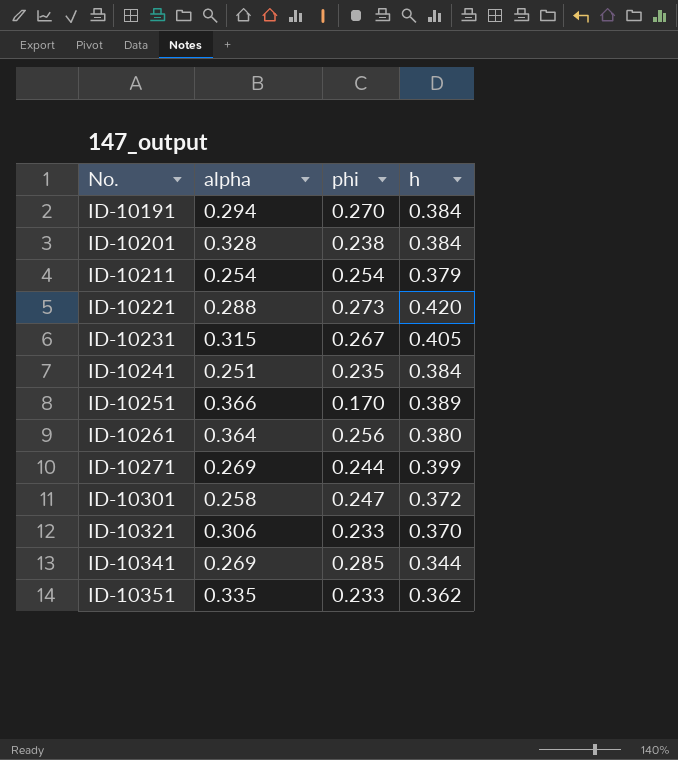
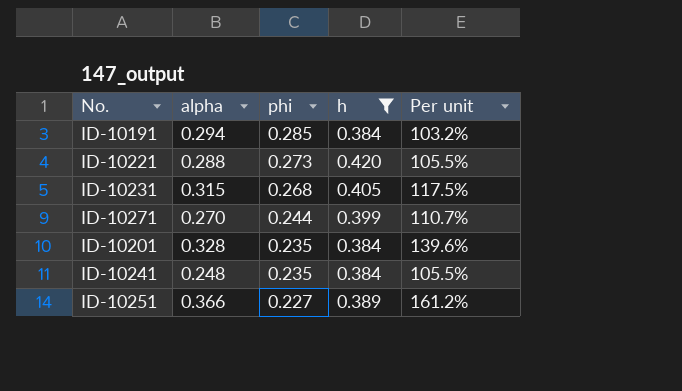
filter: none -> h >= 0.384
row order: No. ascending -> phi descending
column Per unit | formula: none -> [alpha] / [phi]
ID-10191 | phi: 0.270 -> 0.285
ID-10231 | phi: 0.267 -> 0.268
ID-10271 | alpha: 0.269 -> 0.270
ID-10201 | phi: 0.238 -> 0.235
ID-10241 | alpha: 0.251 -> 0.248
ID-10251 | phi: 0.170 -> 0.227

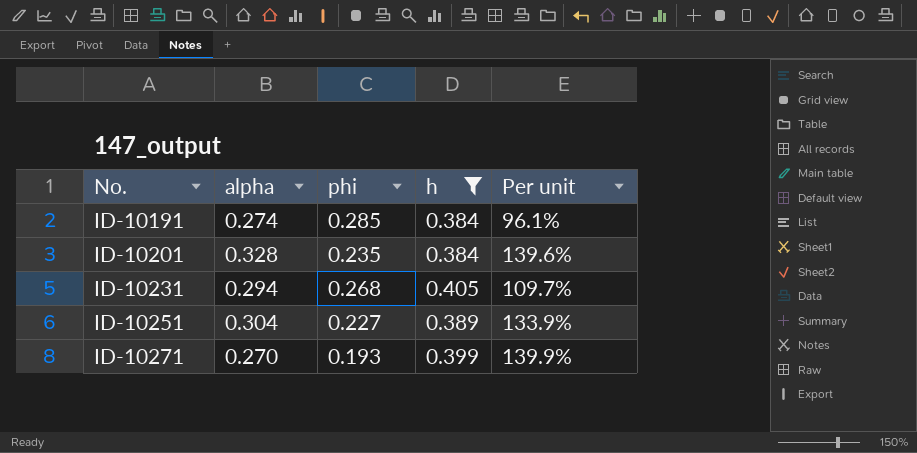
row order: phi descending -> No. ascending
row ID-10221: 0.288 | 0.273 | 0.420 | 105.5% -> none
row ID-10241: 0.248 | 0.235 | 0.384 | 105.5% -> none
ID-10191 | alpha: 0.294 -> 0.274
ID-10191 | Per unit: 103.2% -> 96.1%
ID-10231 | alpha: 0.315 -> 0.294
ID-10231 | Per unit: 117.5% -> 109.7%
ID-10251 | alpha: 0.366 -> 0.304
ID-10251 | Per unit: 161.2% -> 133.9%
ID-10271 | phi: 0.244 -> 0.193
ID-10271 | Per unit: 110.7% -> 139.9%

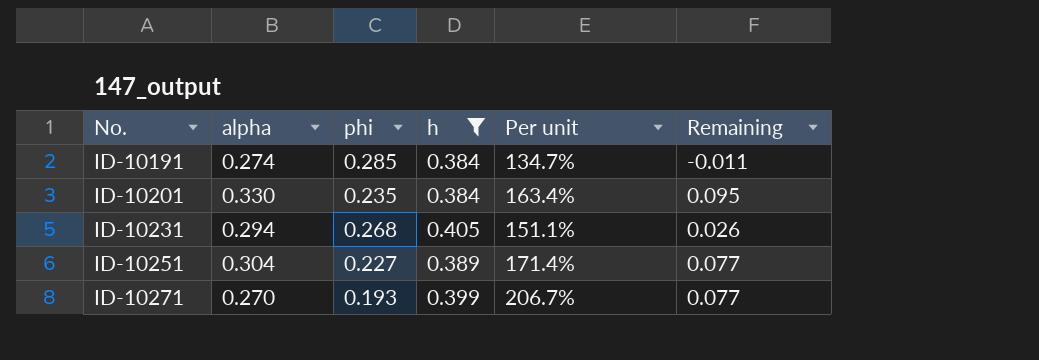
column Per unit | formula: [alpha] / [phi] -> [h] / [phi]
column Remaining | formula: none -> [alpha] - [phi]
ID-10201 | alpha: 0.328 -> 0.330

